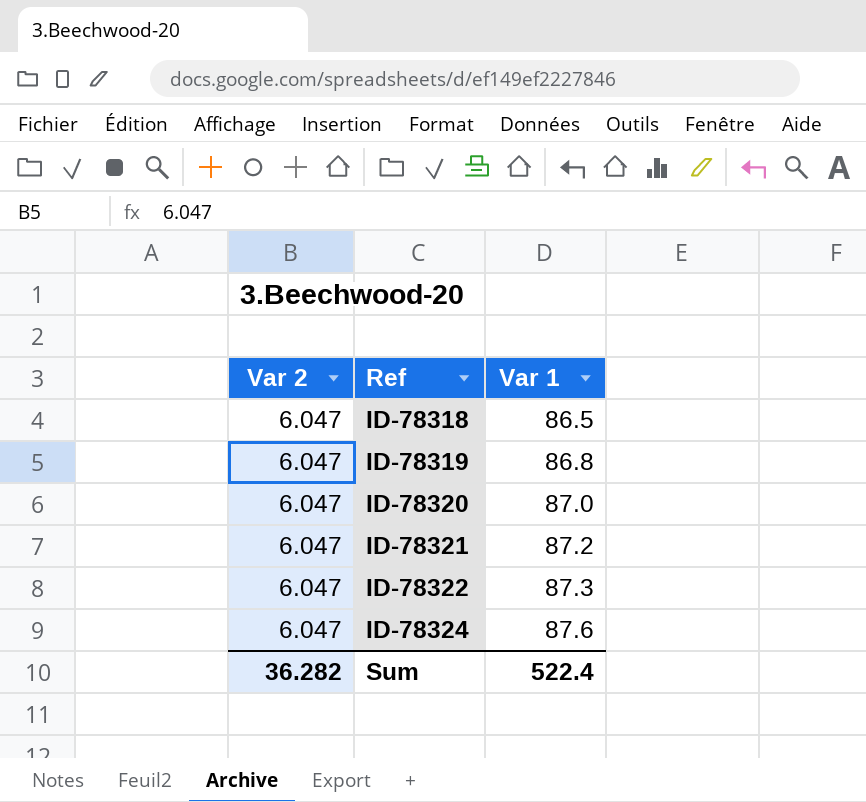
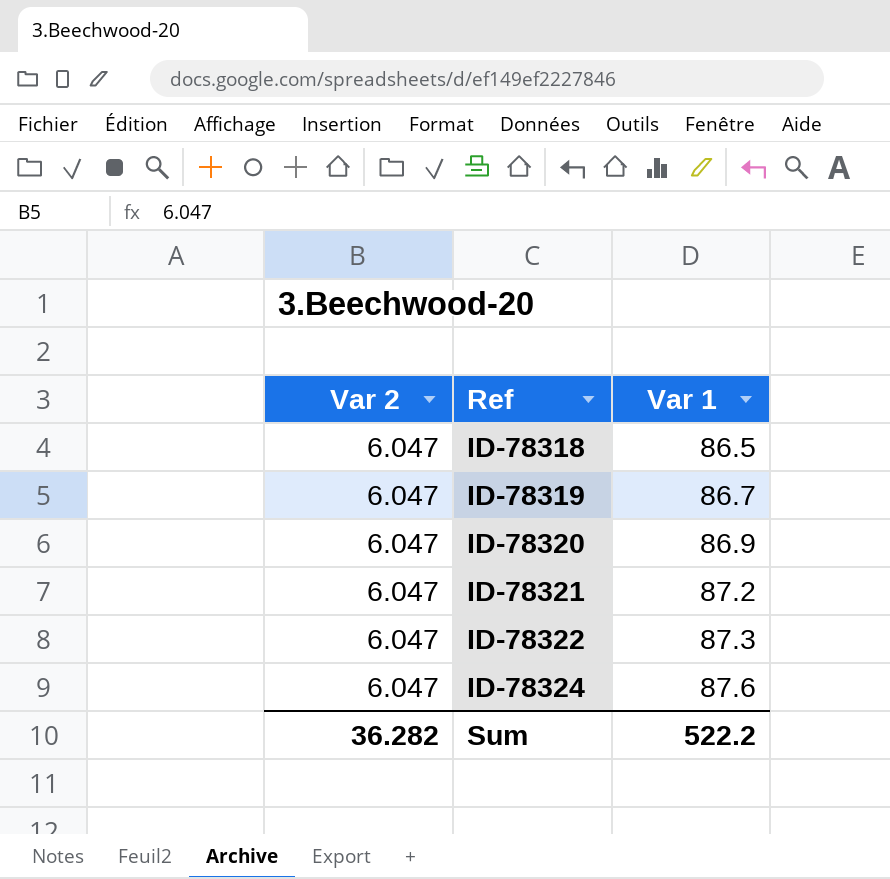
ID-78319 | Var 1: 86.8 -> 86.7
ID-78320 | Var 1: 87.0 -> 86.9
Sum | Var 1: 522.4 -> 522.2

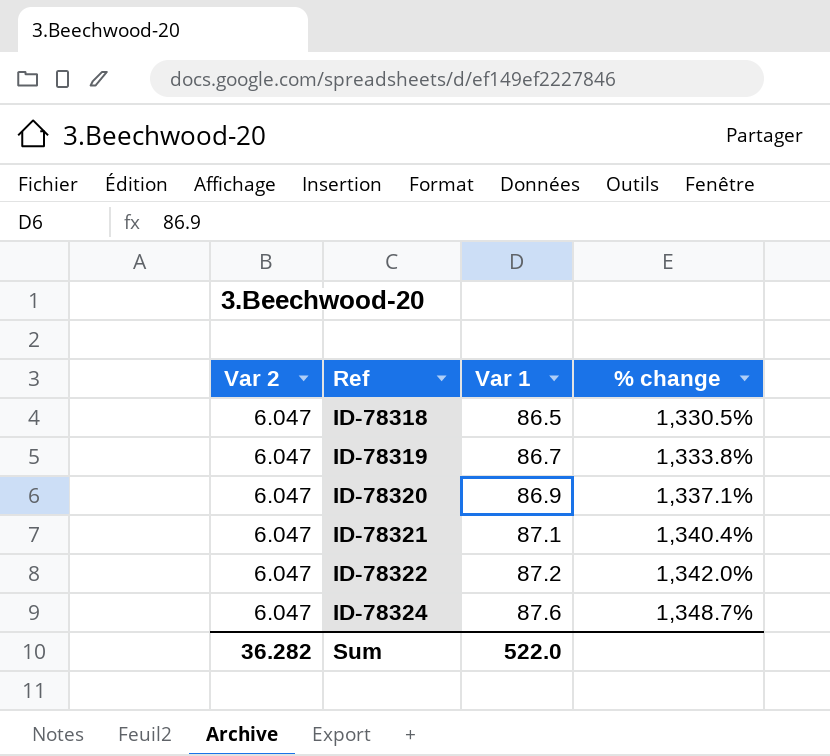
column % change | formula: none -> ([Var 1] - [Var 2]) / [Var 2]
ID-78321 | Var 1: 87.2 -> 87.1
ID-78322 | Var 1: 87.3 -> 87.2
Sum | Var 1: 522.2 -> 522.0

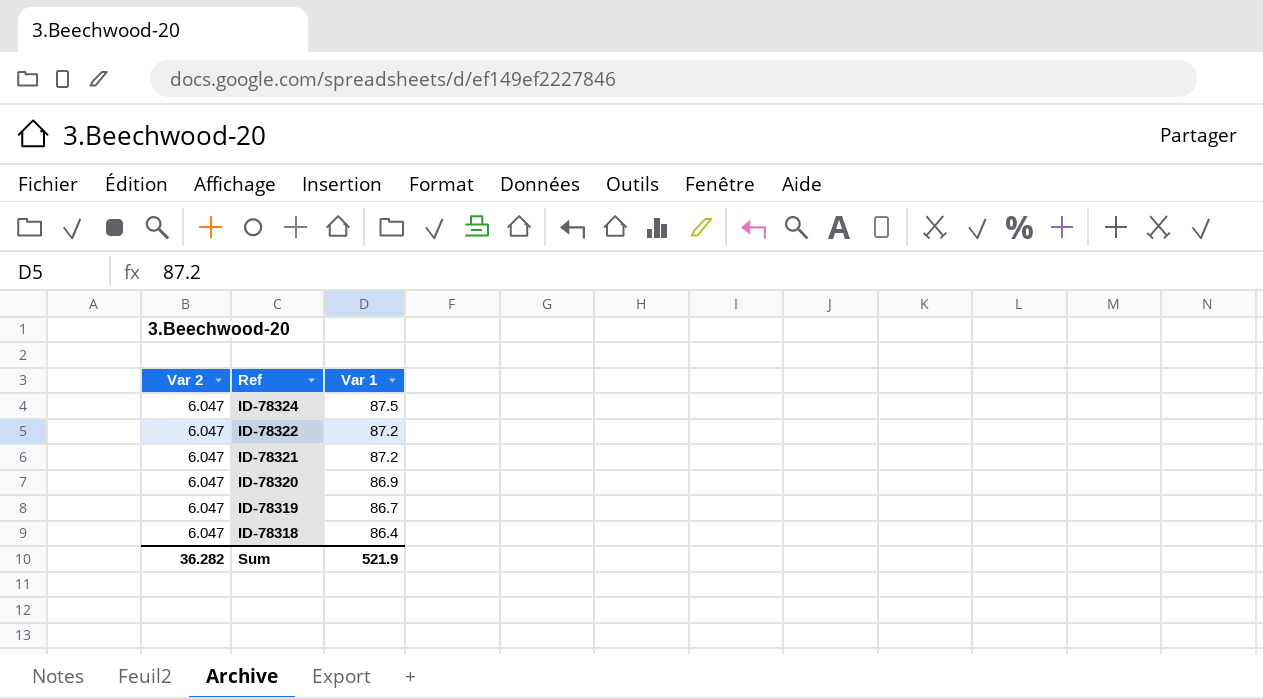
row order: Ref ascending -> Ref descending
column % change | formula: ([Var 1] - [Var 2]) / [Var 2] -> none
ID-78324 | Var 1: 87.6 -> 87.5
ID-78321 | Var 1: 87.1 -> 87.2
ID-78318 | Var 1: 86.5 -> 86.4
Sum | Var 1: 522.0 -> 521.9

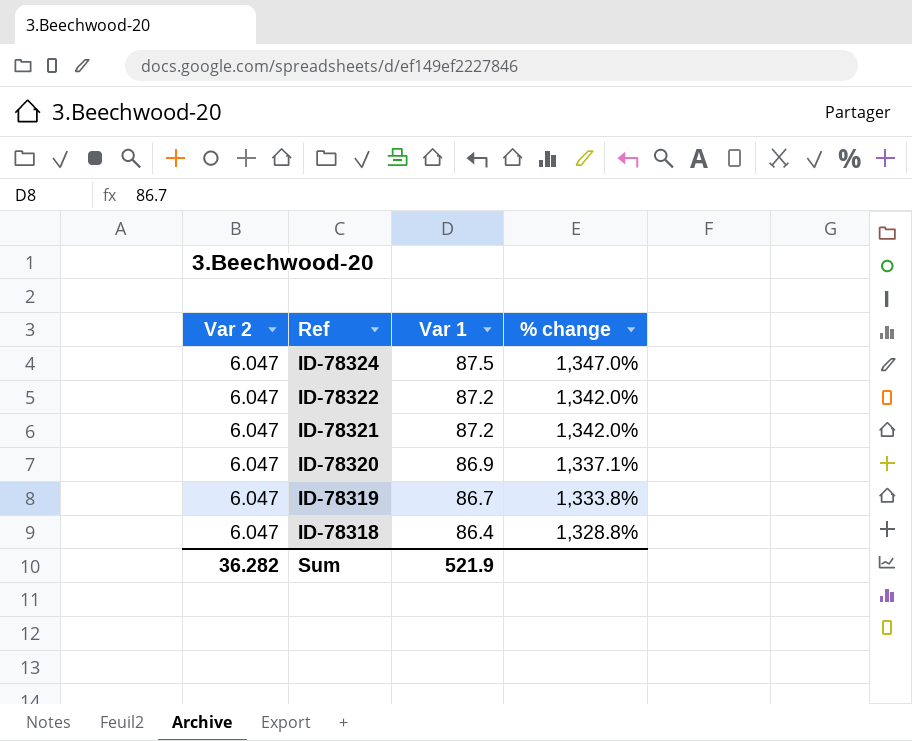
column % change | formula: none -> ([Var 1] - [Var 2]) / [Var 2]

